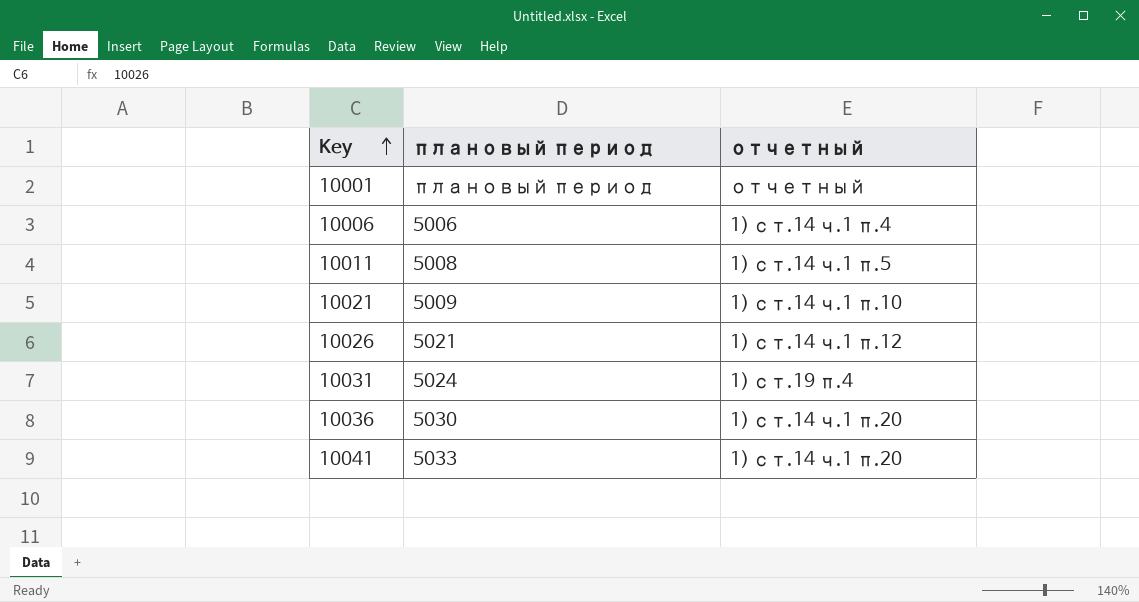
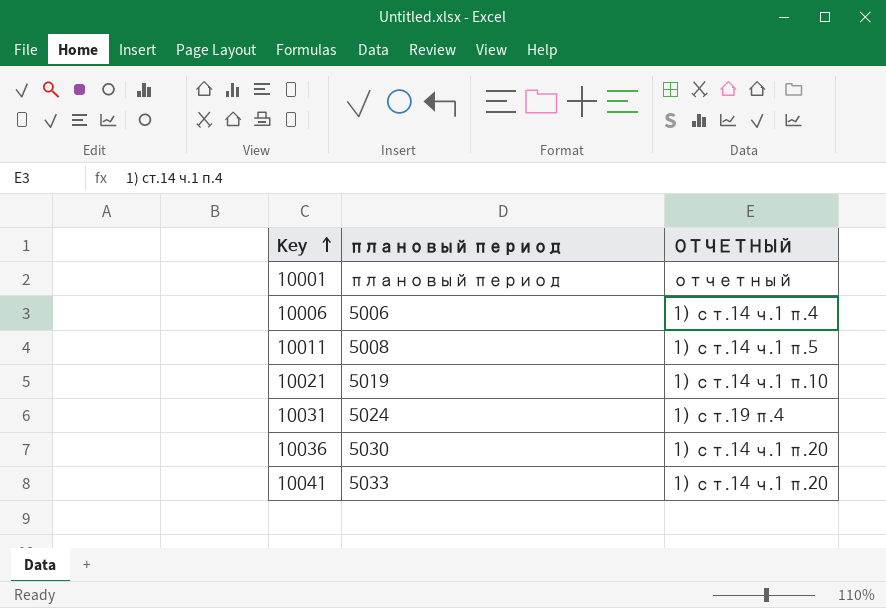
column name: отчетный -> ОТЧЕТНЫЙ
row 10026: 5021 | 1) ст.14 ч.1 п.12 -> none
10021 | плановый период: 5009 -> 5019

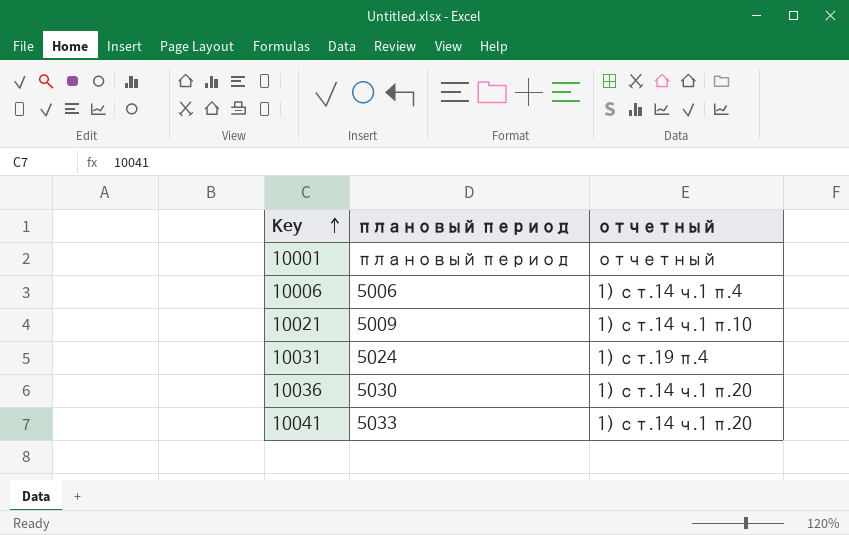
column name: ОТЧЕТНЫЙ -> отчетный
row 10011: 5008 | 1) ст.14 ч.1 п.5 -> none
10021 | плановый период: 5019 -> 5009

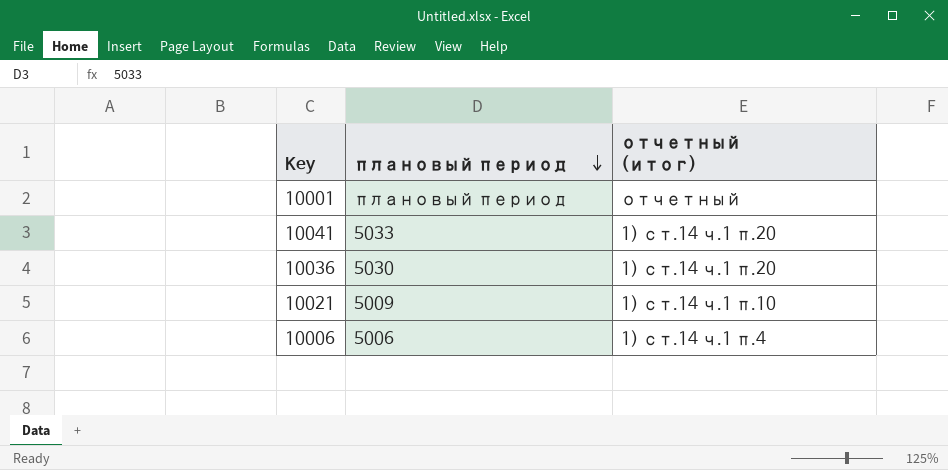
row order: Key ascending -> плановый период descending
column name: отчетный -> отчетный (итог)
row 10031: 5024 | 1) ст.19 п.4 -> none

